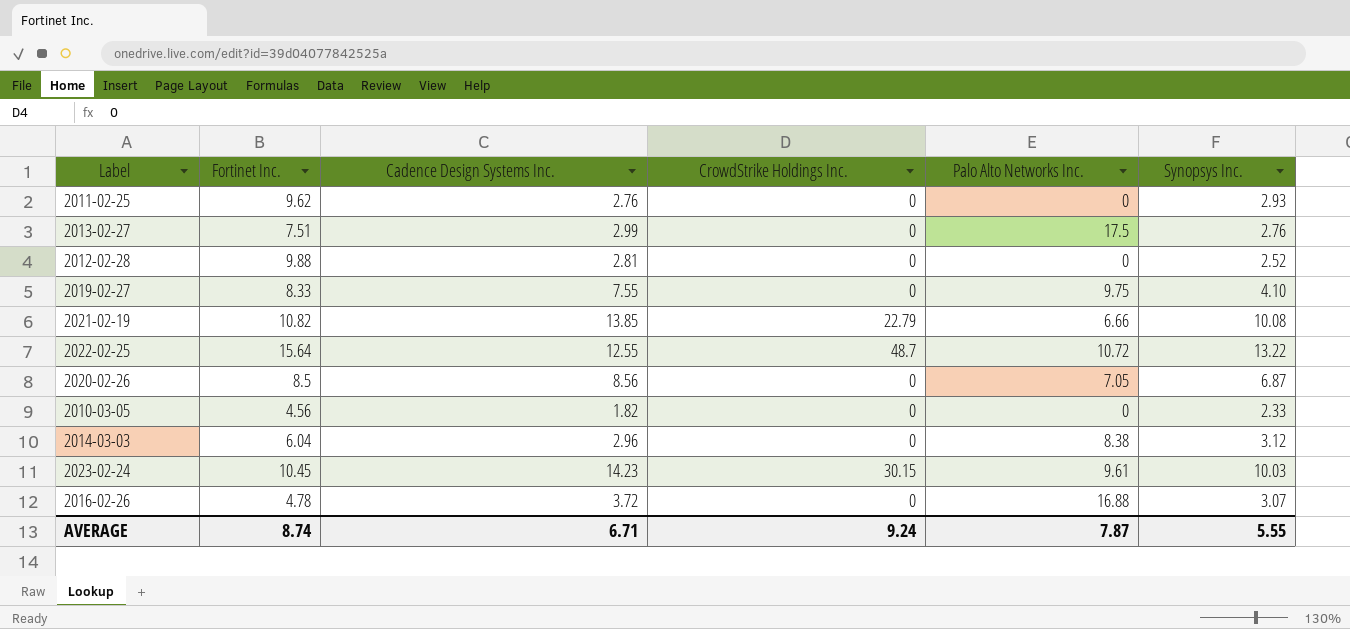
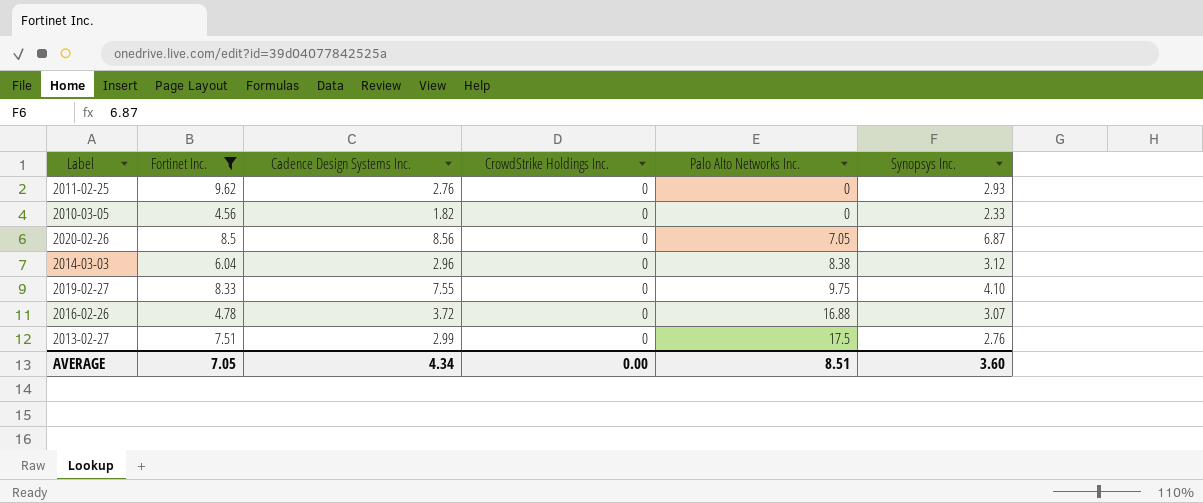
filter: none -> Fortinet Inc. <= 9.62
row order: none -> Palo Alto Networks Inc. ascending
AVERAGE | Fortinet Inc.: 8.74 -> 7.05
AVERAGE | Cadence Design Systems Inc.: 6.71 -> 4.34
AVERAGE | CrowdStrike Holdings Inc.: 9.24 -> 0.00
AVERAGE | Palo Alto Networks Inc.: 7.87 -> 8.51
AVERAGE | Synopsys Inc.: 5.55 -> 3.60

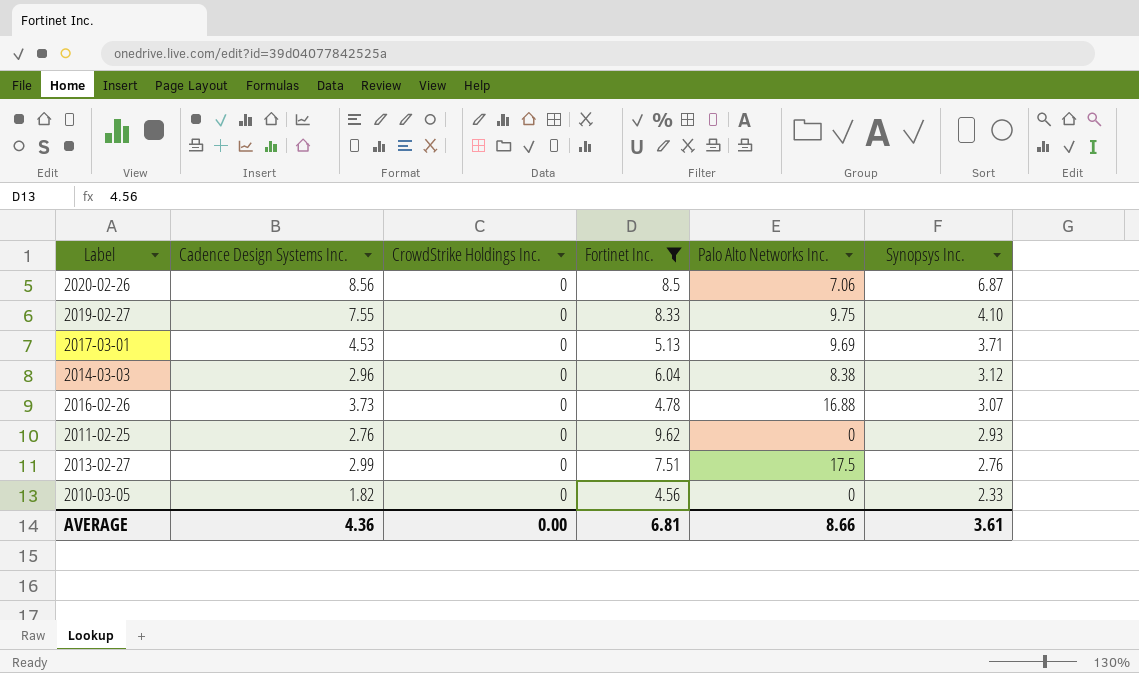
row order: Palo Alto Networks Inc. ascending -> Synopsys Inc. descending
column Fortinet Inc. | position: 2 -> 4
2020-02-26 | Palo Alto Networks Inc.: 7.05 -> 7.06
row 2017-03-01: none -> 4.53 | 0 | 5.13 | 9.69 | 3.71
2016-02-26 | Cadence Design Systems Inc.: 3.72 -> 3.73
AVERAGE | Cadence Design Systems Inc.: 4.34 -> 4.36
AVERAGE | Fortinet Inc.: 7.05 -> 6.81
AVERAGE | Palo Alto Networks Inc.: 8.51 -> 8.66
AVERAGE | Synopsys Inc.: 3.60 -> 3.61

